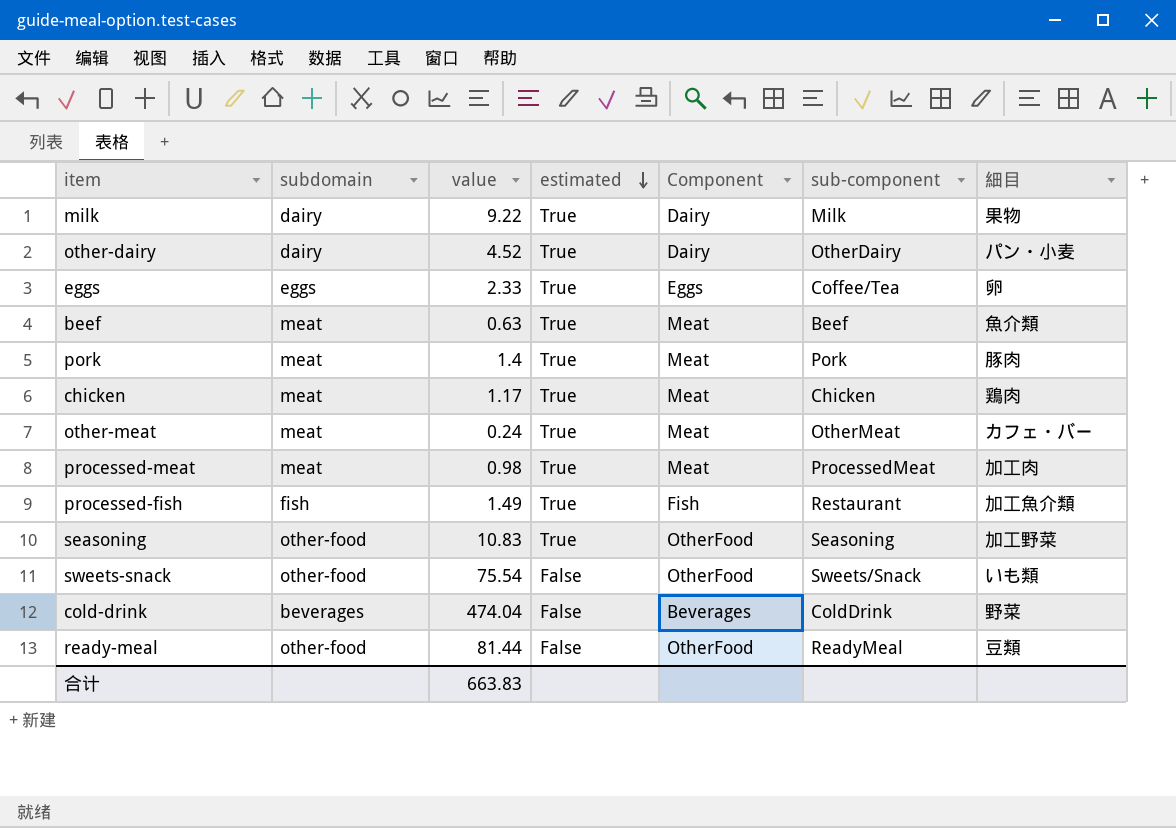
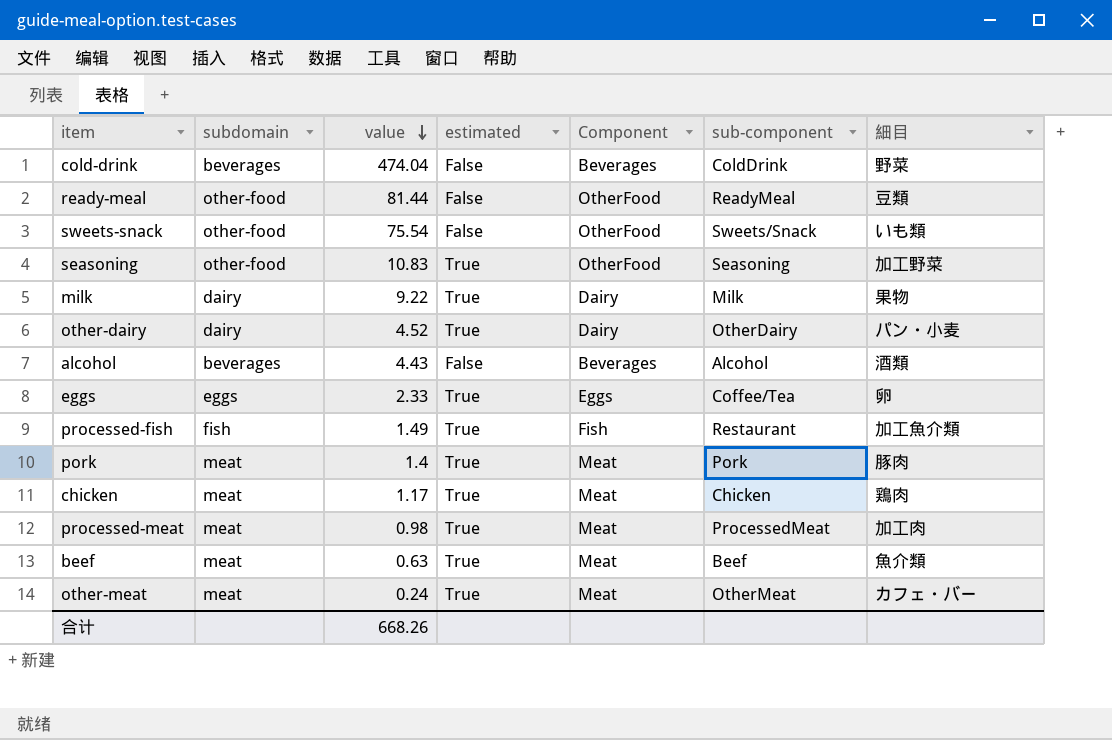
row order: estimated descending -> value descending
row alcohol: none -> beverages | 4.43 | False | Beverages | Alcohol | 酒類
合计 | value: 663.83 -> 668.26

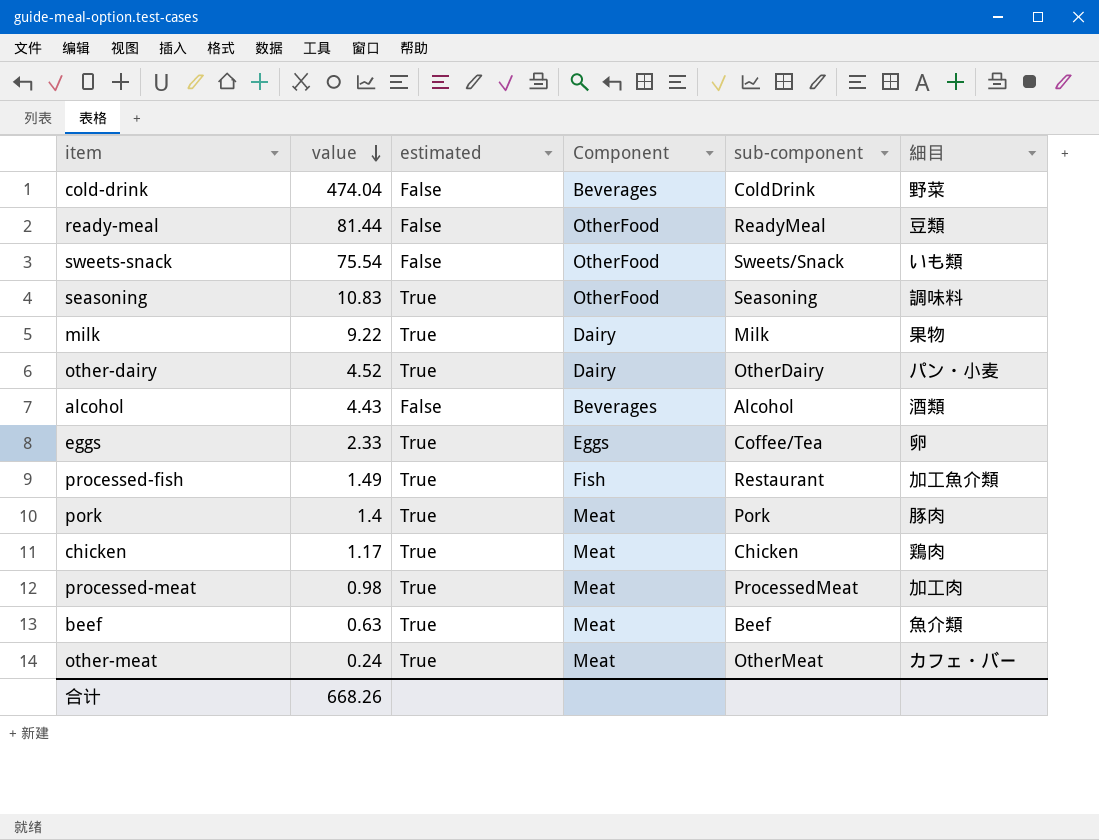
column subdomain | position: 2 -> none
seasoning | 細目: 加工野菜 -> 調味料

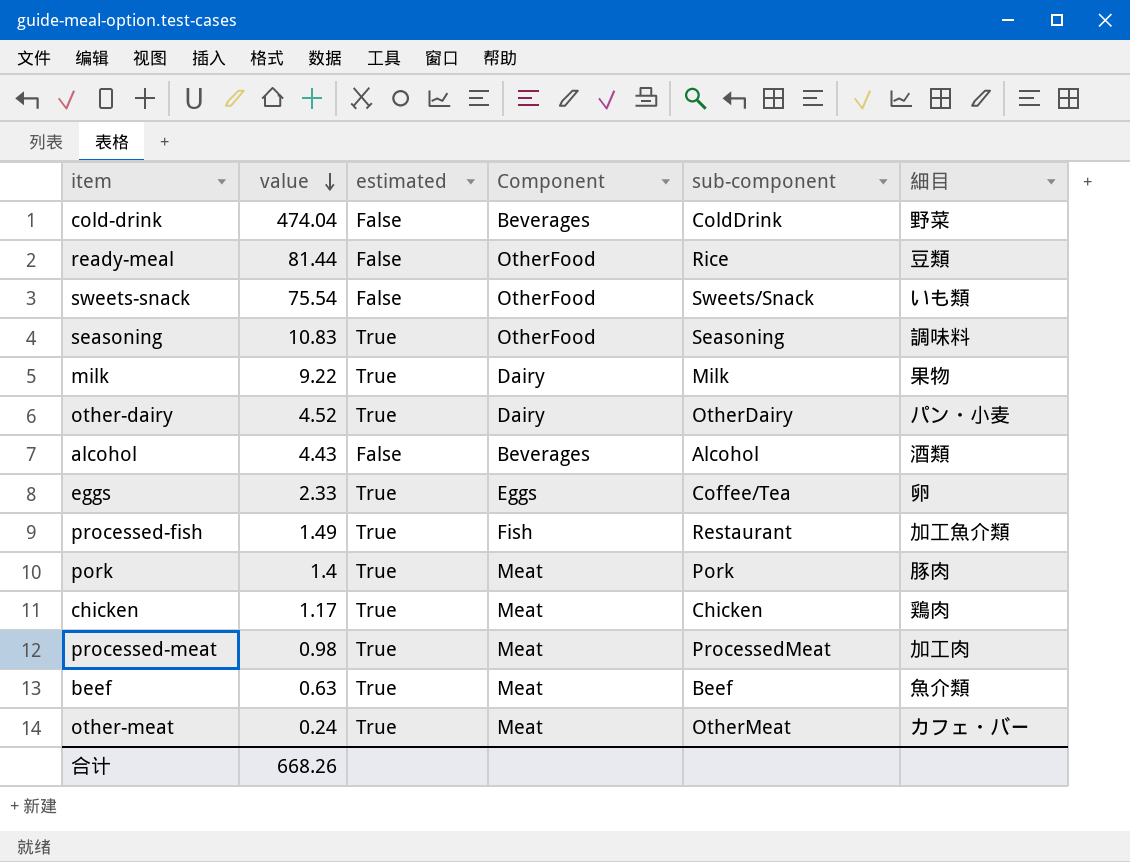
ready-meal | sub-component: ReadyMeal -> Rice

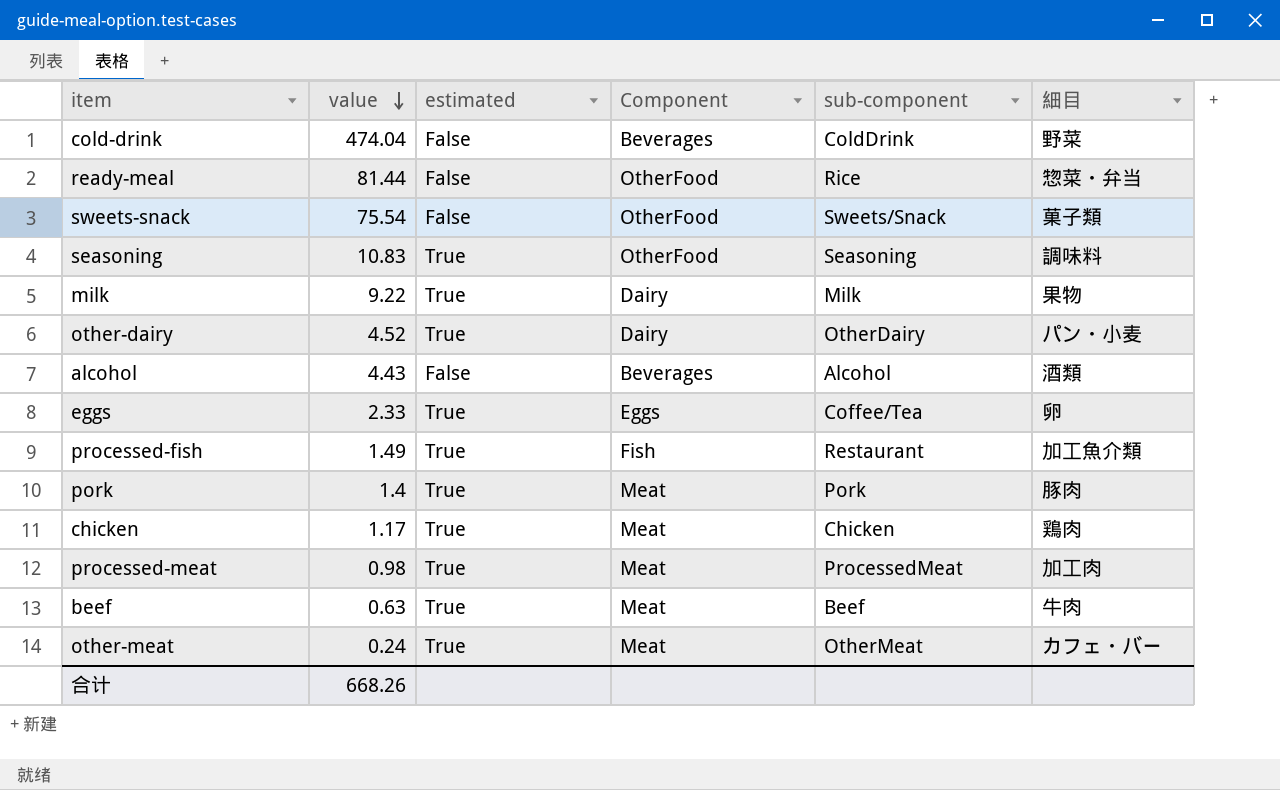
ready-meal | 細目: 豆類 -> 惣菜・弁当
sweets-snack | 細目: いも類 -> 菓子類
beef | 細目: 魚介類 -> 牛肉

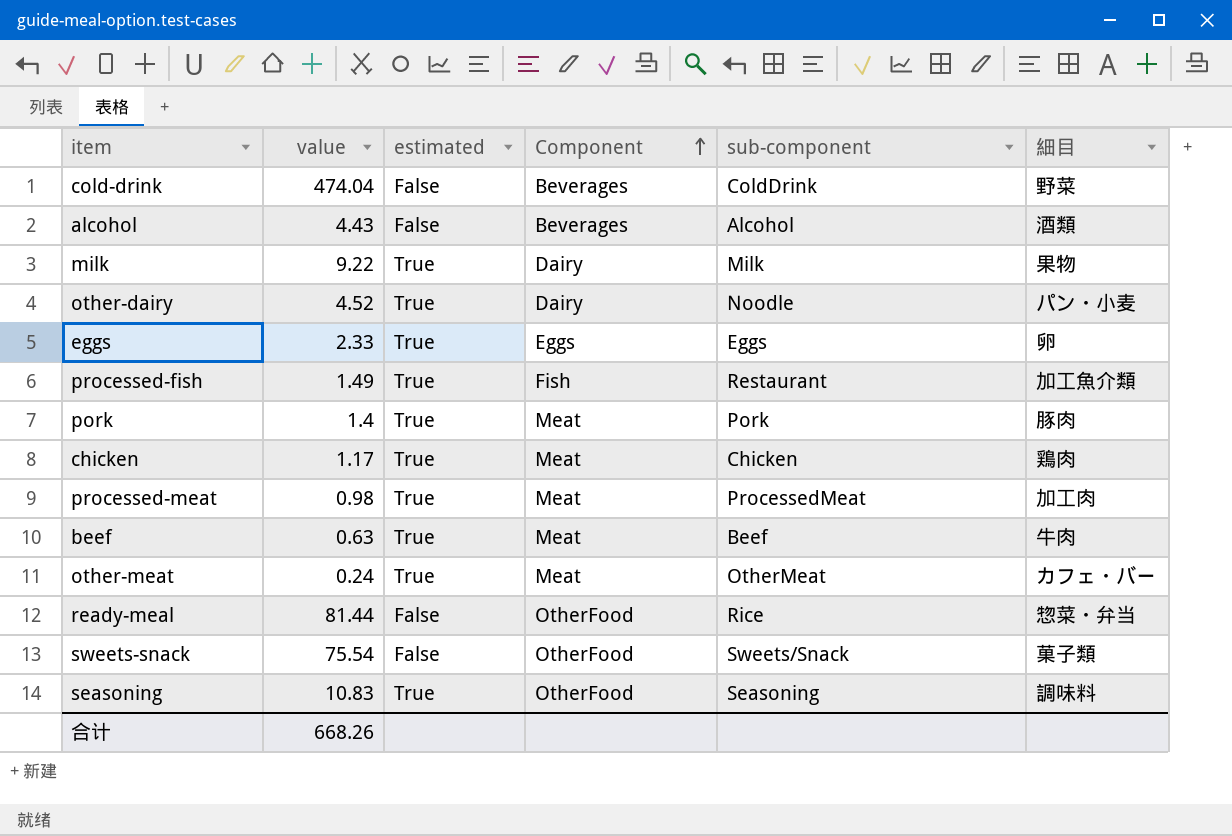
row order: value descending -> Component ascending
other-dairy | sub-component: OtherDairy -> Noodle
eggs | sub-component: Coffee/Tea -> Eggs

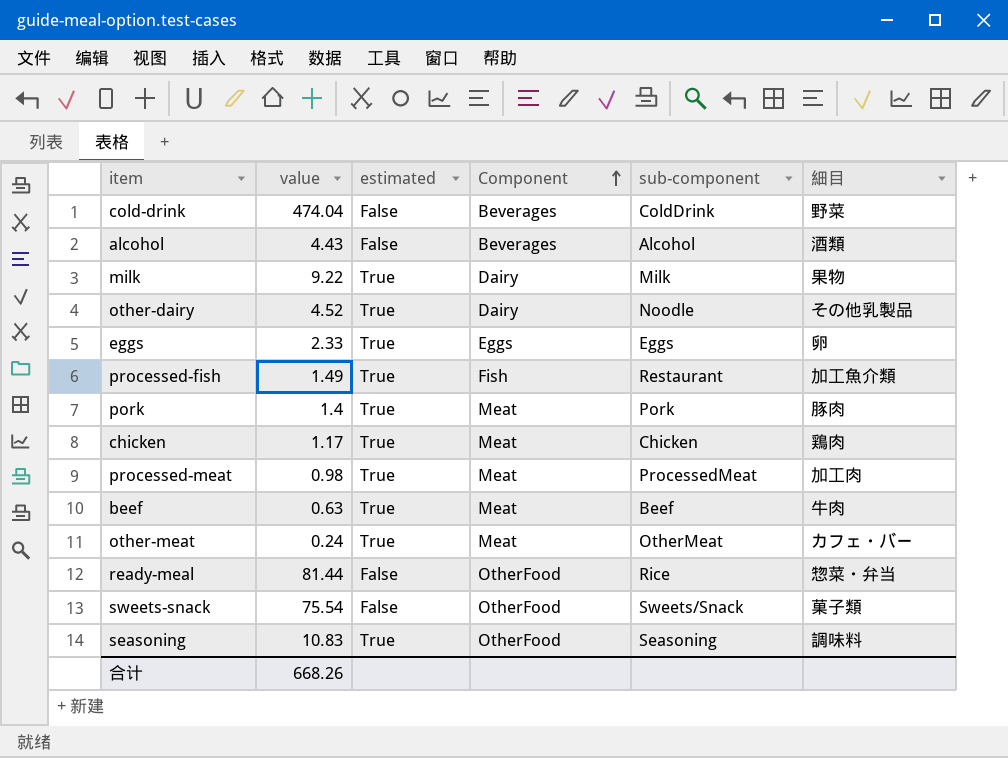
other-dairy | 細目: パン・小麦 -> その他乳製品

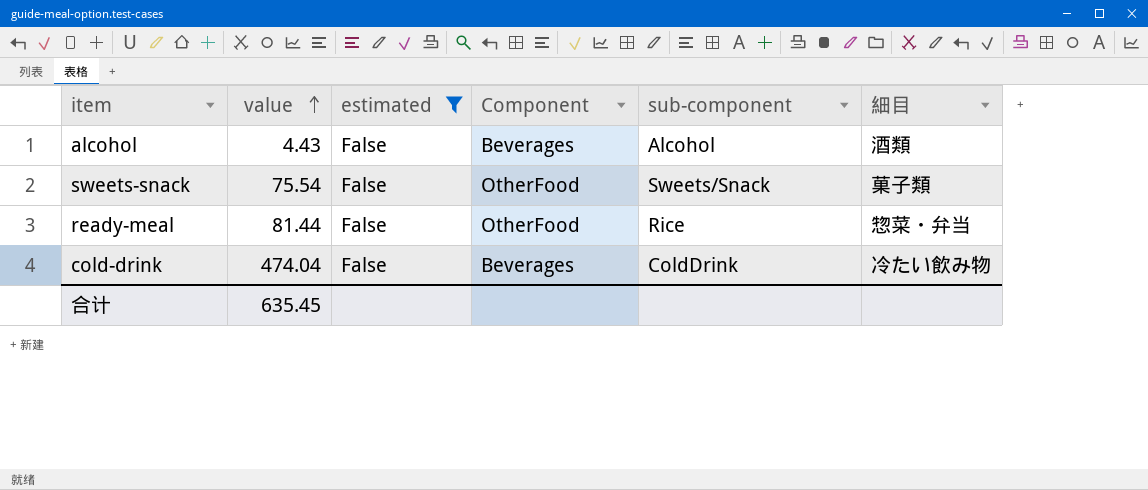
filter: none -> estimated = False
row order: Component ascending -> value ascending
cold-drink | 細目: 野菜 -> 冷たい飲み物
合计 | value: 668.26 -> 635.45

